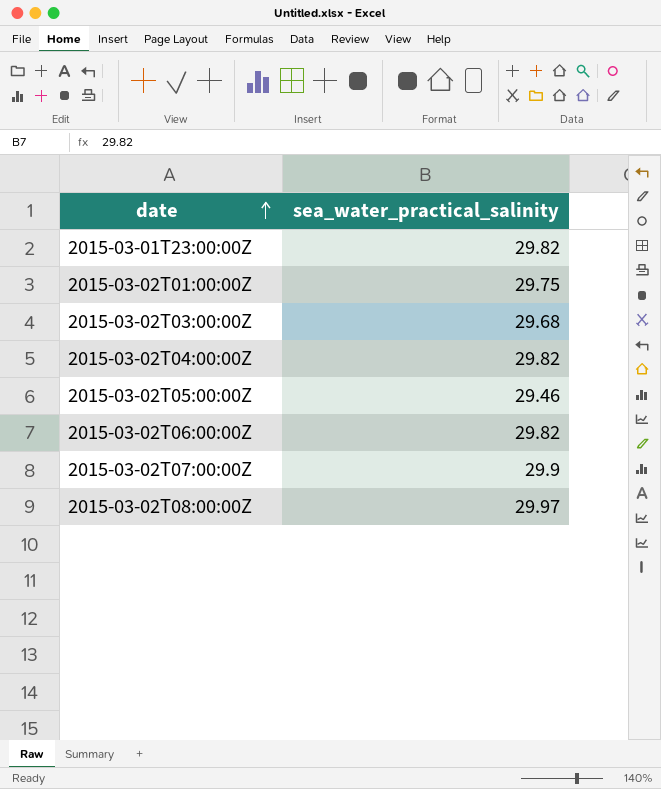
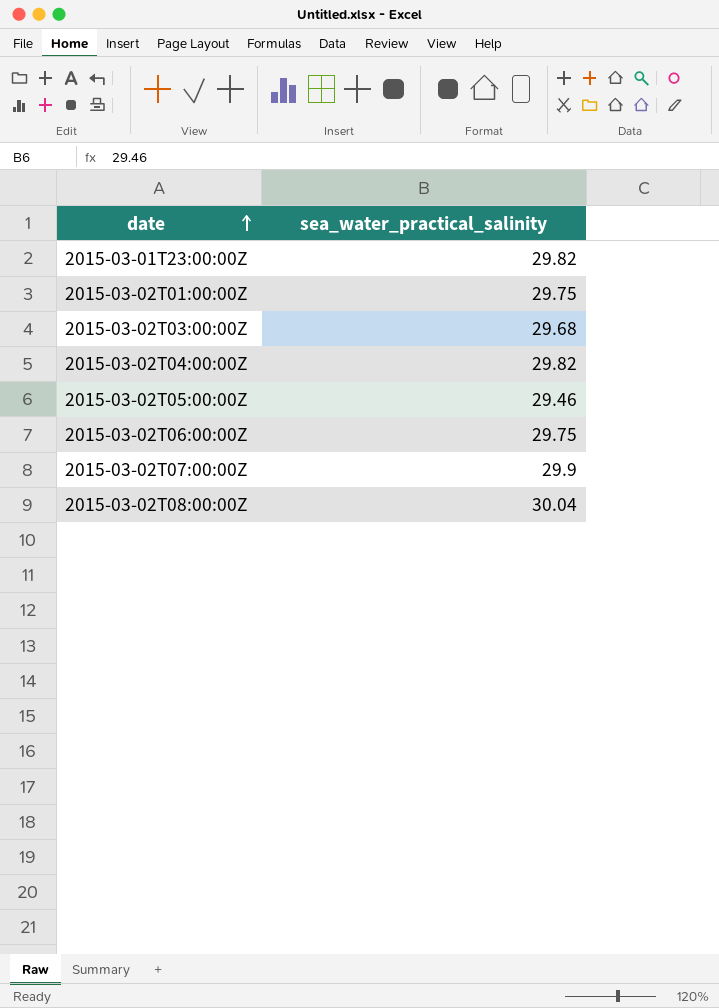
2015-03-02T06:00:00Z | sea_water_practical_salinity: 29.82 -> 29.75
2015-03-02T08:00:00Z | sea_water_practical_salinity: 29.97 -> 30.04

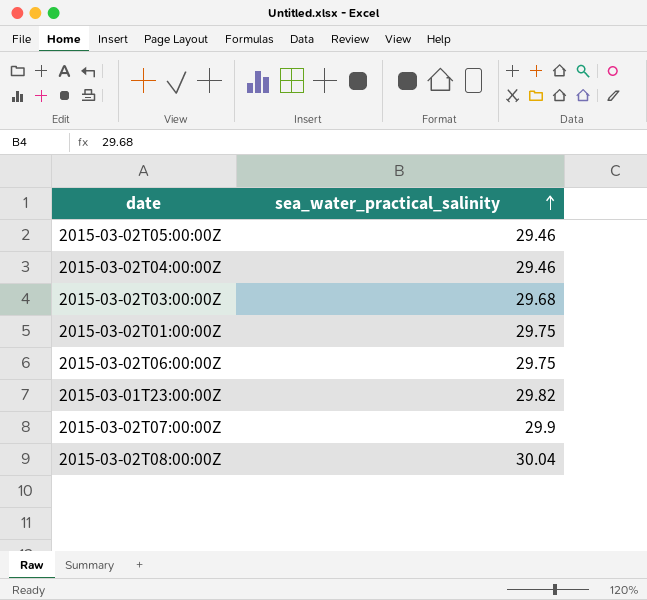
row order: date ascending -> sea_water_practical_salinity ascending
2015-03-02T04:00:00Z | sea_water_practical_salinity: 29.82 -> 29.46

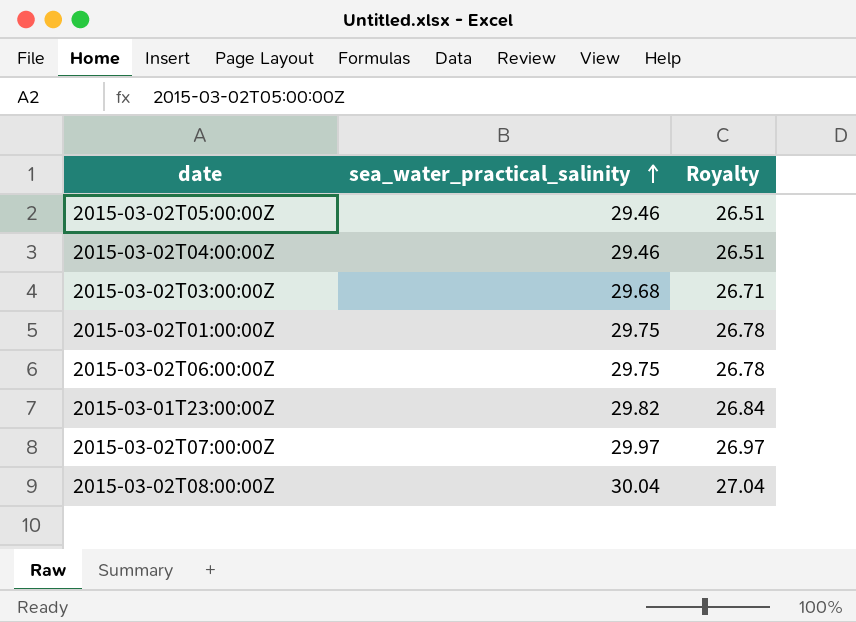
column Royalty | formula: none -> [sea_water_practical_salinity] * 0.9
2015-03-02T07:00:00Z | sea_water_practical_salinity: 29.9 -> 29.97

